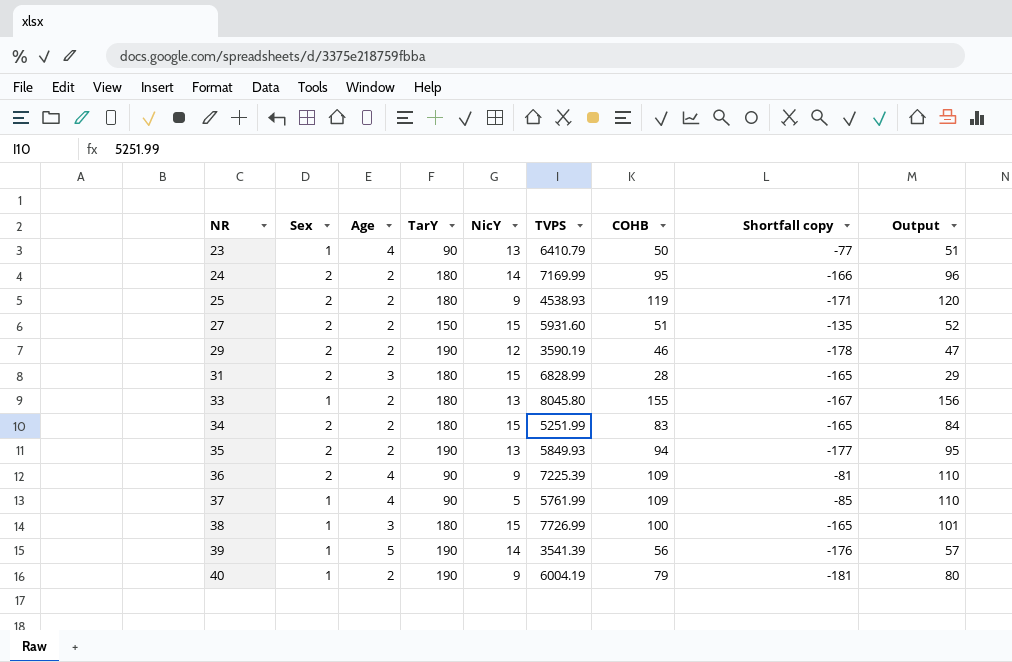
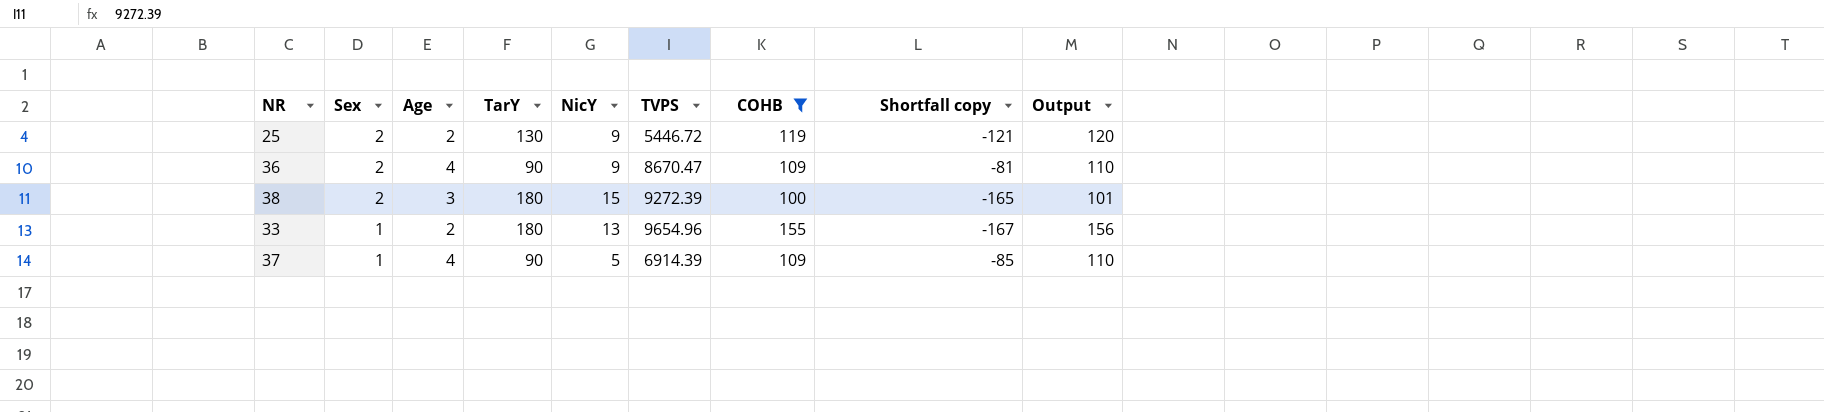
filter: none -> COHB >= 100
row order: NR ascending -> Sex descending
25 | TarY: 180 -> 130
25 | TVPS: 4538.93 -> 5446.72
25 | Shortfall copy: -171 -> -121
36 | TVPS: 7225.39 -> 8670.47
38 | Sex: 1 -> 2
38 | TVPS: 7726.99 -> 9272.39
33 | TVPS: 8045.80 -> 9654.96
37 | TVPS: 5761.99 -> 6914.39

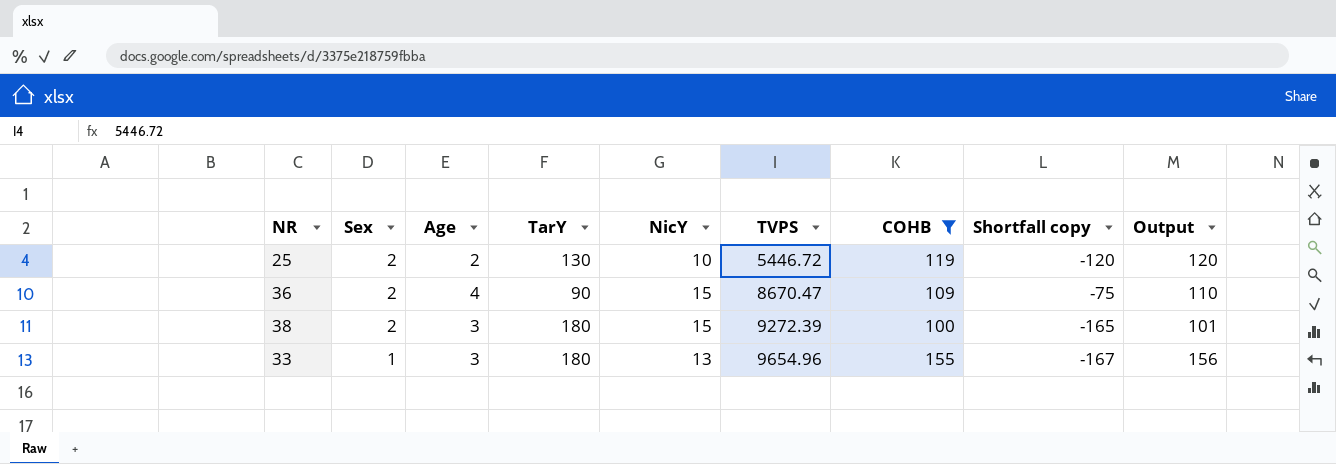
row 37: 1 | 4 | 90 | 5 | 6914.39 | 109 | -85 | 110 -> none
25 | NicY: 9 -> 10
25 | Shortfall copy: -121 -> -120
36 | NicY: 9 -> 15
36 | Shortfall copy: -81 -> -75
33 | Age: 2 -> 3

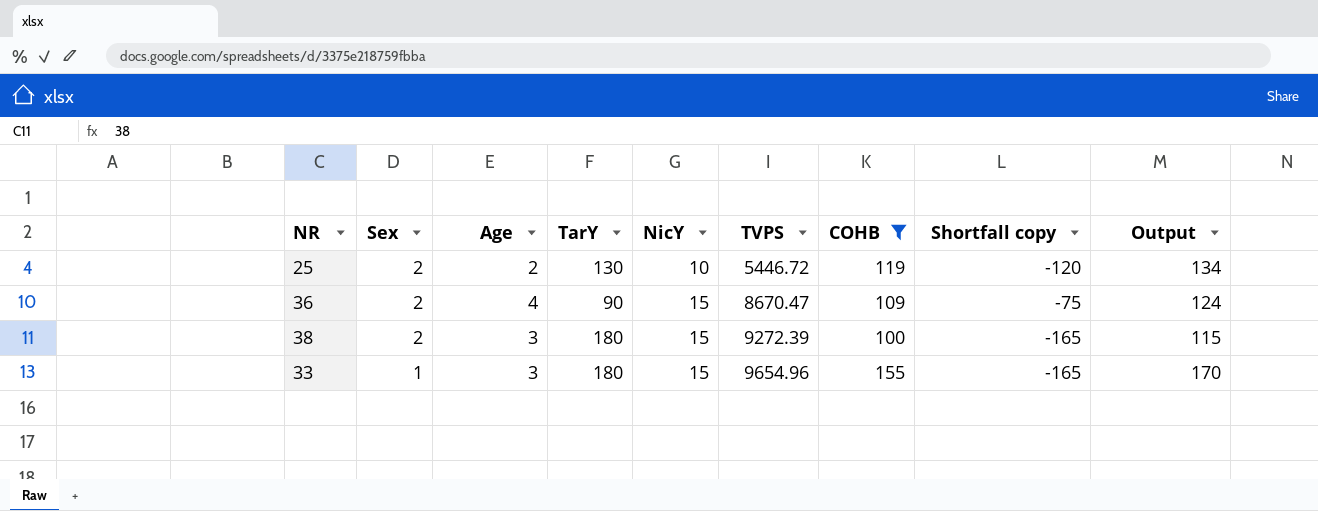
column Output | formula: [COHB] + 1 -> [COHB] + 15
33 | NicY: 13 -> 15
33 | Shortfall copy: -167 -> -165

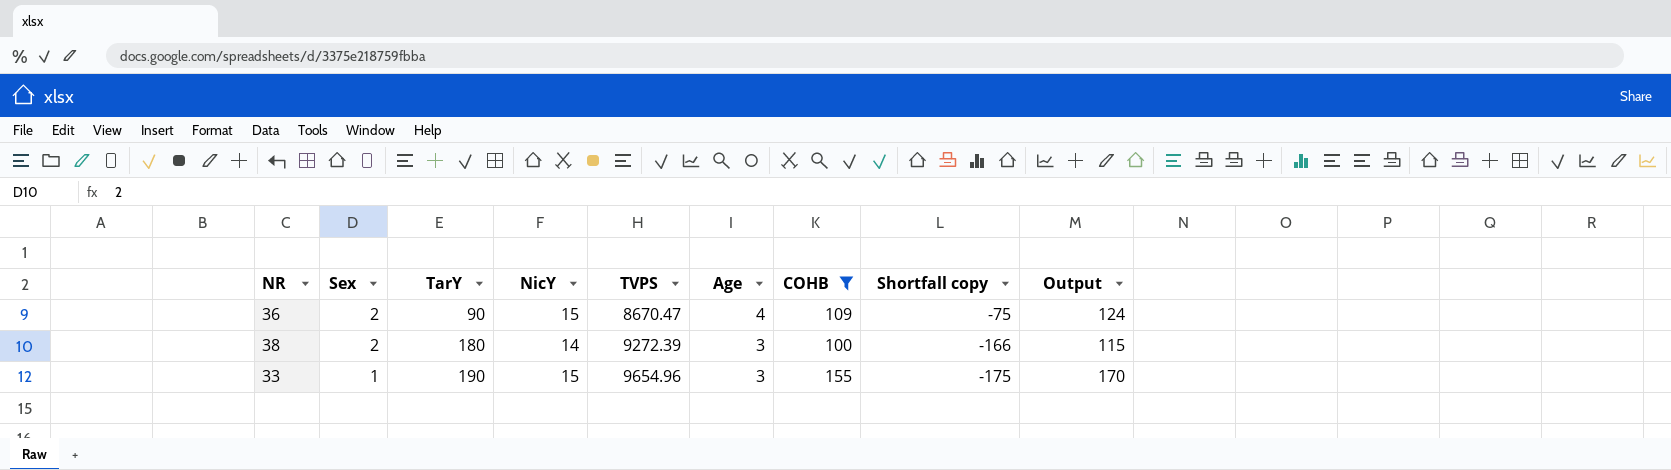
column Age | position: 3 -> 6
row 25: 2 | 2 | 130 | 10 | 5446.72 | 119 | -120 | 134 -> none
38 | NicY: 15 -> 14
38 | Shortfall copy: -165 -> -166
33 | TarY: 180 -> 190
33 | Shortfall copy: -165 -> -175

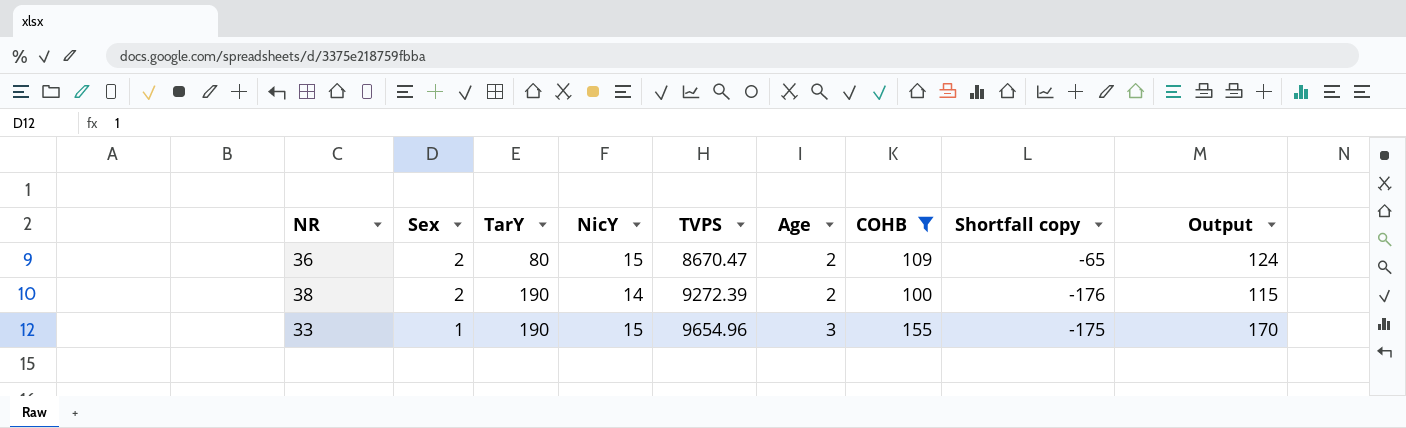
36 | TarY: 90 -> 80
36 | Age: 4 -> 2
36 | Shortfall copy: -75 -> -65
38 | TarY: 180 -> 190
38 | Age: 3 -> 2
38 | Shortfall copy: -166 -> -176

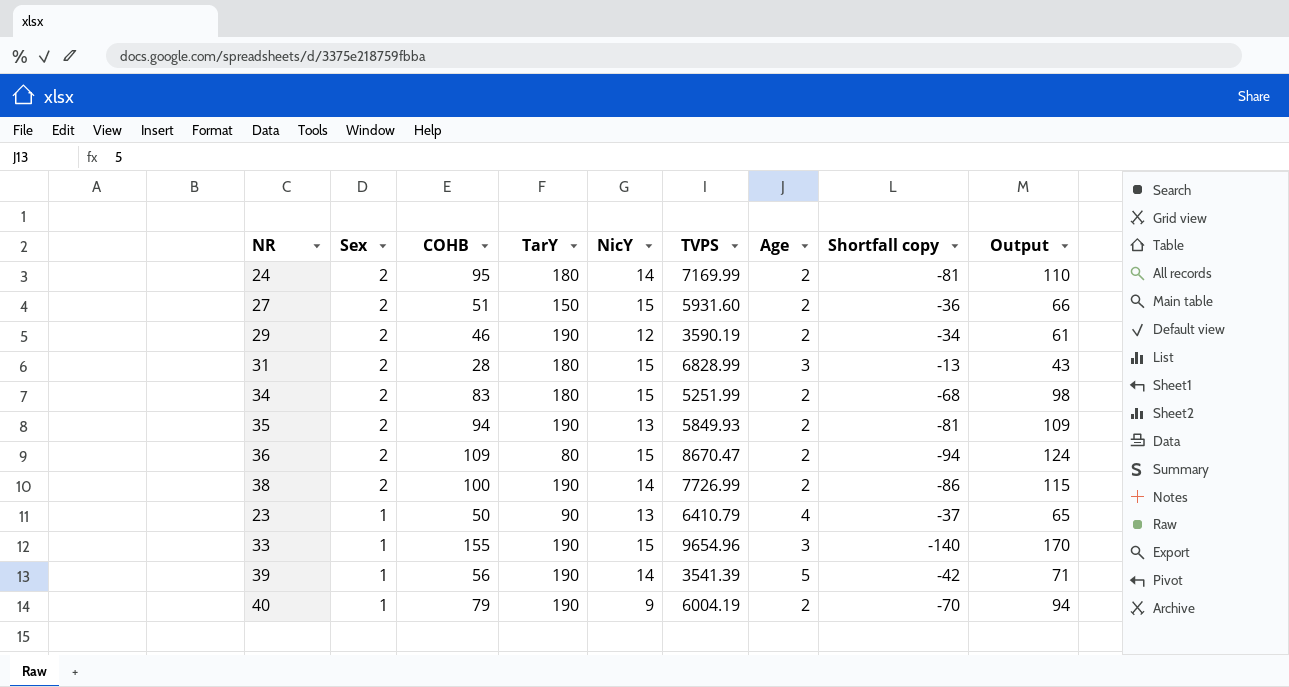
filter: COHB >= 100 -> none
column COHB | position: 7 -> 3
column Shortfall copy | formula: [NicY] - [TarY] -> [NicY] - [COHB]
38 | TVPS: 9272.39 -> 7726.99

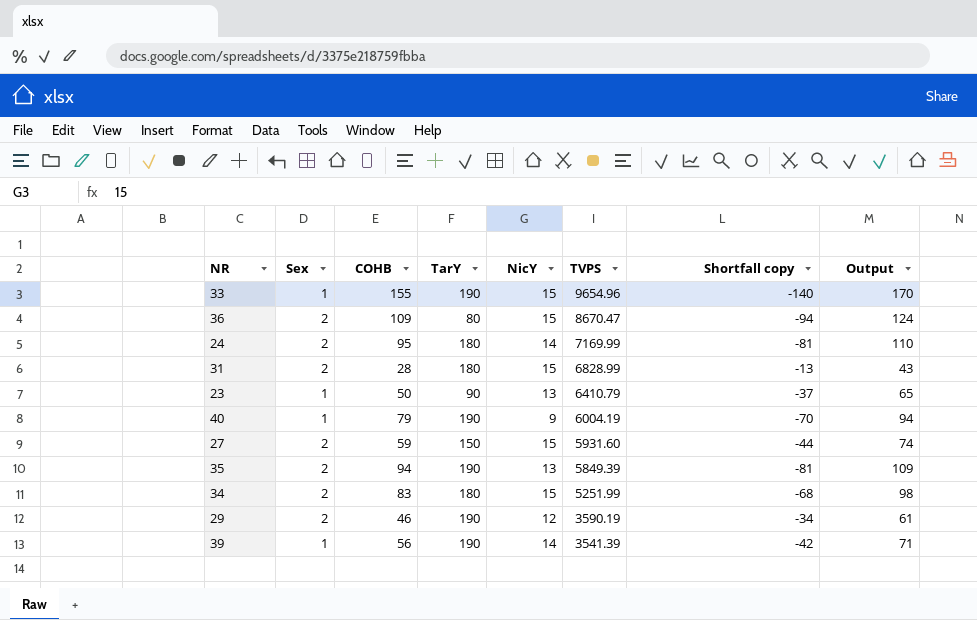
row order: Sex descending -> TVPS descending
column Age | position: 7 -> none
row 38: 2 | 100 | 190 | 14 | 7726.99 | 2 | -86 | 115 -> none
27 | COHB: 51 -> 59
27 | Shortfall copy: -36 -> -44
27 | Output: 66 -> 74
35 | TVPS: 5849.93 -> 5849.39

